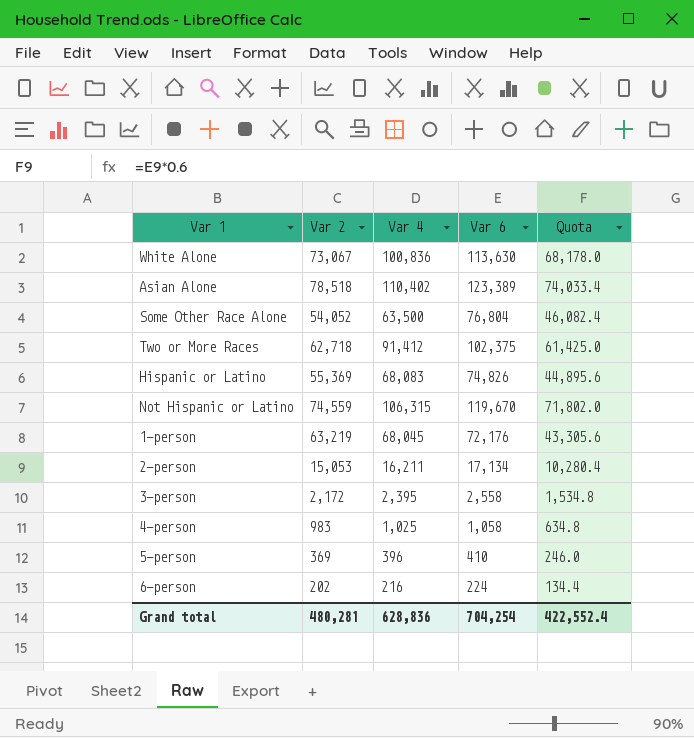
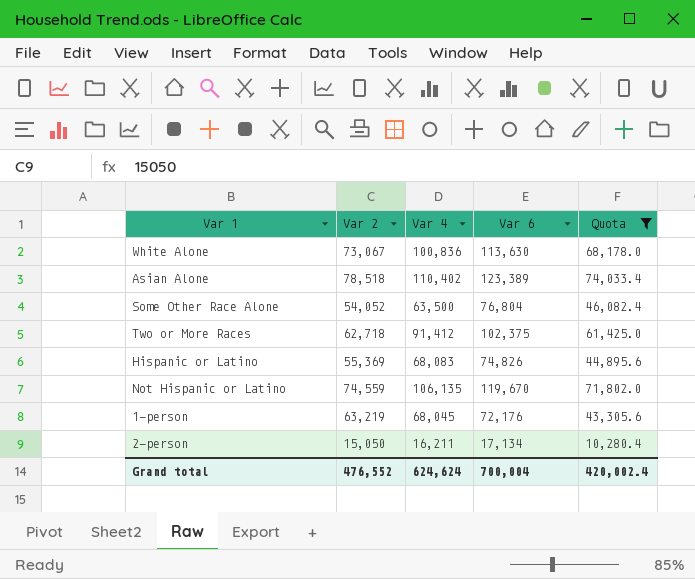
filter: none -> Quota >= 10,280.4
Not Hispanic or Latino | Var 4: 106,315 -> 106,135
2-person | Var 2: 15,053 -> 15,050
Grand total | Var 2: 480,281 -> 476,552
Grand total | Var 4: 628,836 -> 624,624
Grand total | Var 6: 704,254 -> 700,004
Grand total | Quota: 422,552.4 -> 420,002.4

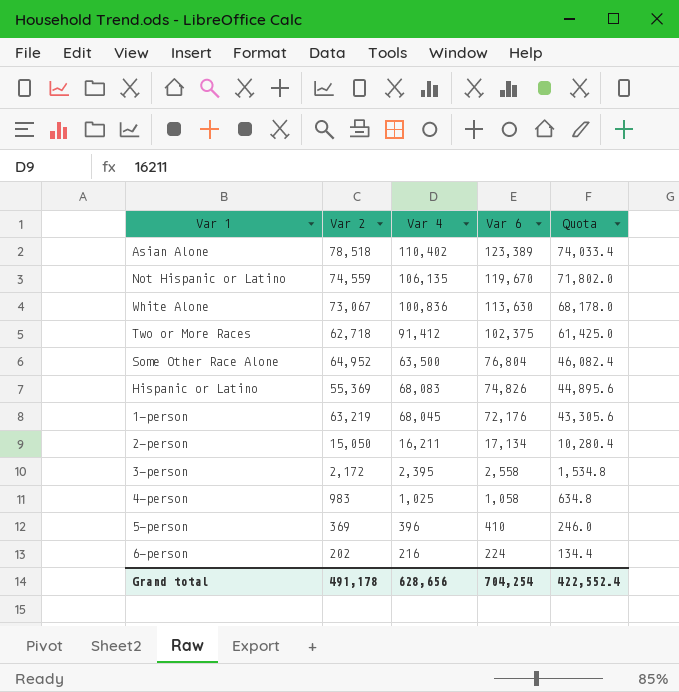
filter: Quota >= 10,280.4 -> none
row order: none -> Var 6 descending
Some Other Race Alone | Var 2: 54,052 -> 64,952
Grand total | Var 2: 476,552 -> 491,178
Grand total | Var 4: 624,624 -> 628,656
Grand total | Var 6: 700,004 -> 704,254
Grand total | Quota: 420,002.4 -> 422,552.4

